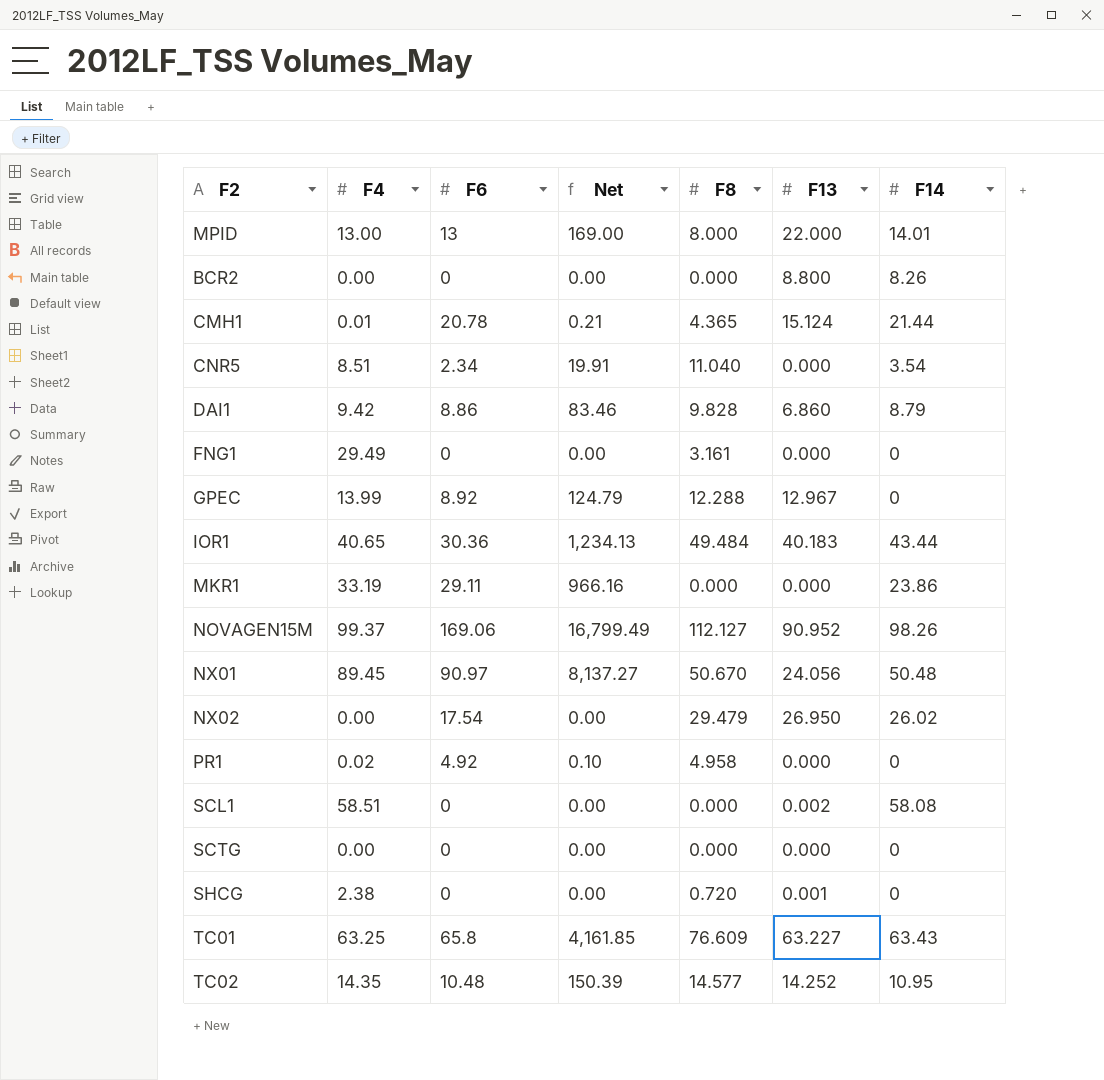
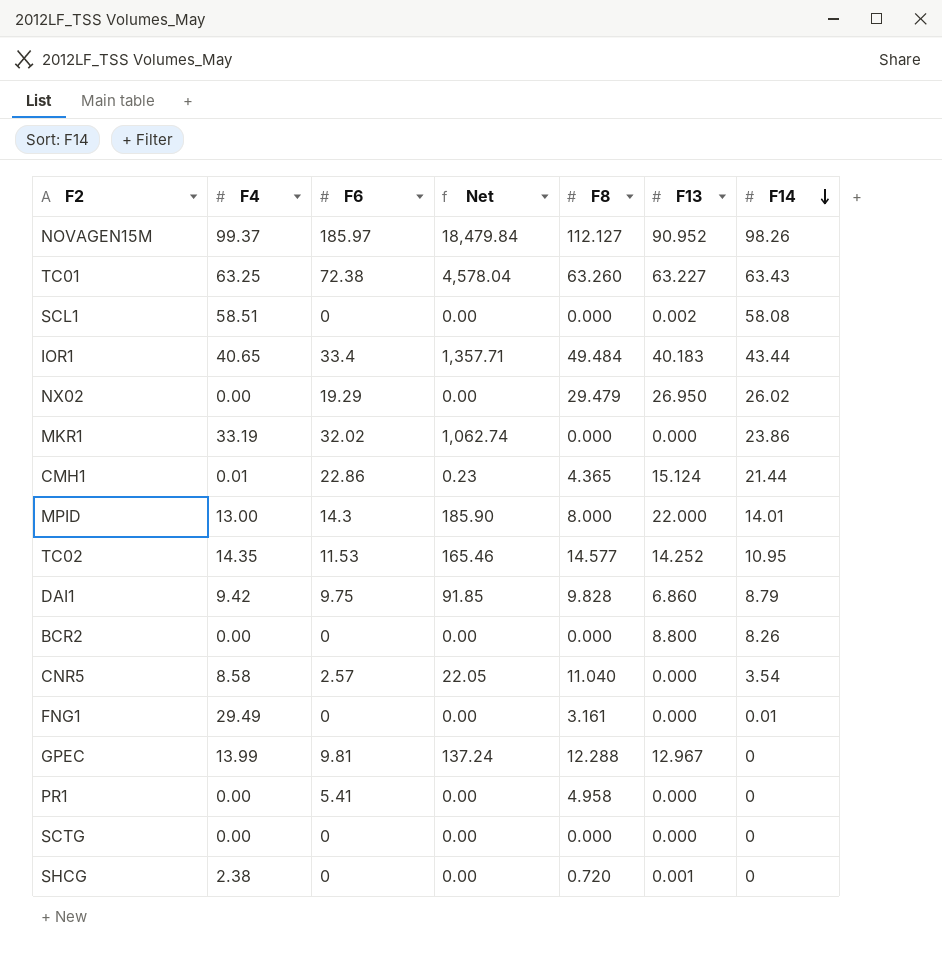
row order: none -> F14 descending
row NX01: 89.45 | 90.97 | 8,137.27 | 50.670 | 24.056 | 50.48 -> none
NOVAGEN15M | F6: 169.06 -> 185.97
NOVAGEN15M | Net: 16,799.49 -> 18,479.84
TC01 | F6: 65.8 -> 72.38
TC01 | Net: 4,161.85 -> 4,578.04
TC01 | F8: 76.609 -> 63.260
IOR1 | F6: 30.36 -> 33.4
IOR1 | Net: 1,234.13 -> 1,357.71
NX02 | F6: 17.54 -> 19.29
MKR1 | F6: 29.11 -> 32.02
MKR1 | Net: 966.16 -> 1,062.74
CMH1 | F6: 20.78 -> 22.86
CMH1 | Net: 0.21 -> 0.23
MPID | F6: 13 -> 14.3
MPID | Net: 169.00 -> 185.90
TC02 | F6: 10.48 -> 11.53
TC02 | Net: 150.39 -> 165.46
DAI1 | F6: 8.86 -> 9.75
DAI1 | Net: 83.46 -> 91.85
CNR5 | F4: 8.51 -> 8.58
CNR5 | F6: 2.34 -> 2.57
CNR5 | Net: 19.91 -> 22.05
FNG1 | F14: 0 -> 0.01
GPEC | F6: 8.92 -> 9.81
GPEC | Net: 124.79 -> 137.24
PR1 | F4: 0.02 -> 0.00
PR1 | F6: 4.92 -> 5.41
PR1 | Net: 0.10 -> 0.00

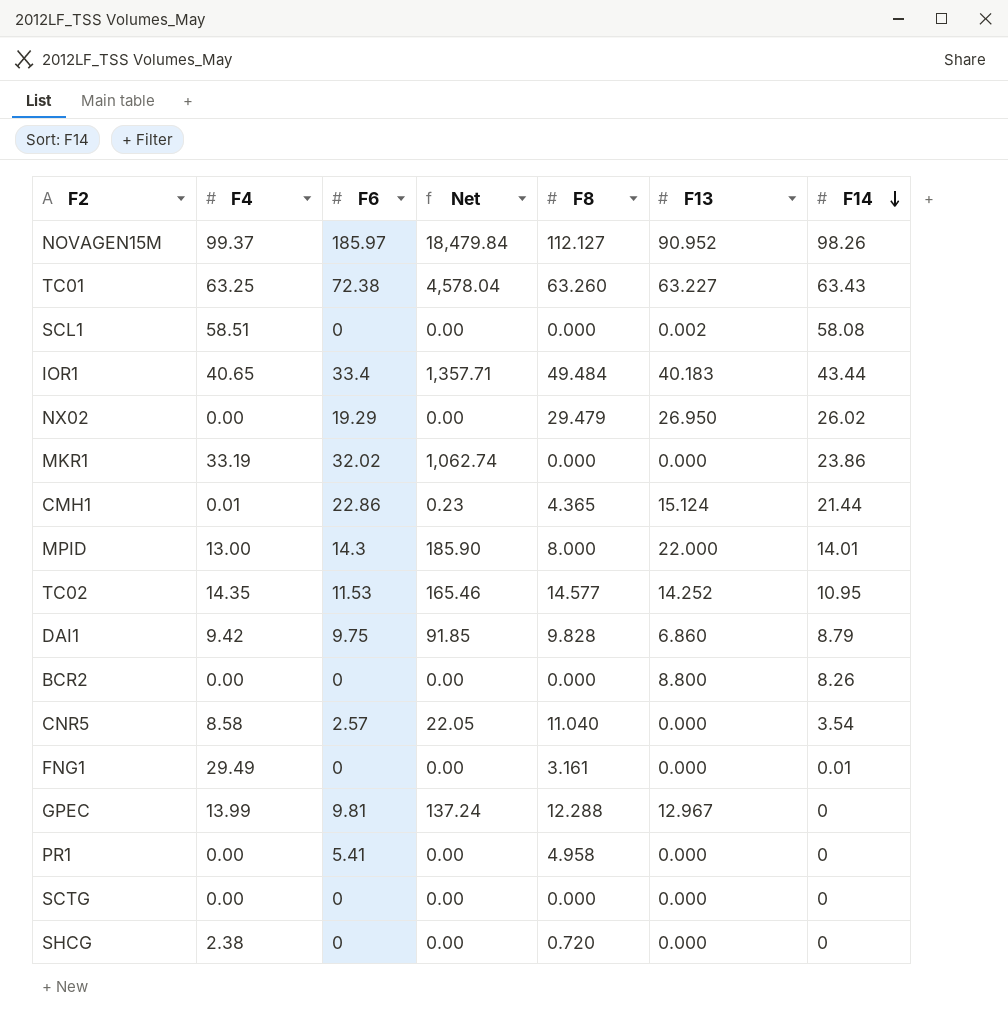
SHCG | F13: 0.001 -> 0.000

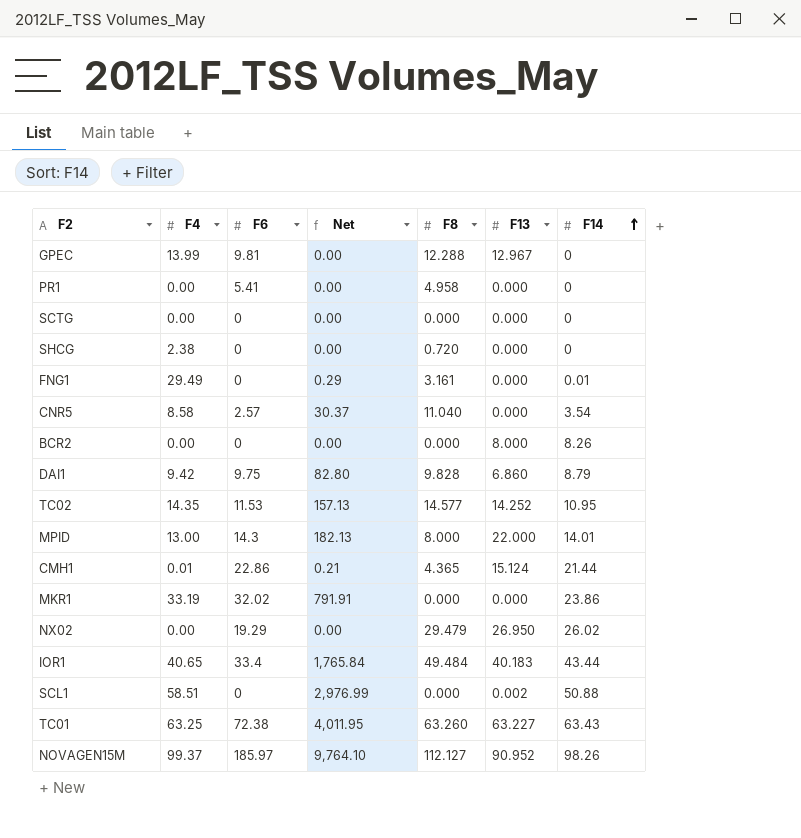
row order: F14 descending -> F14 ascending
column Net | formula: [F4] * [F6] -> [F4] * [F14]
BCR2 | F13: 8.800 -> 8.000
SCL1 | F14: 58.08 -> 50.88

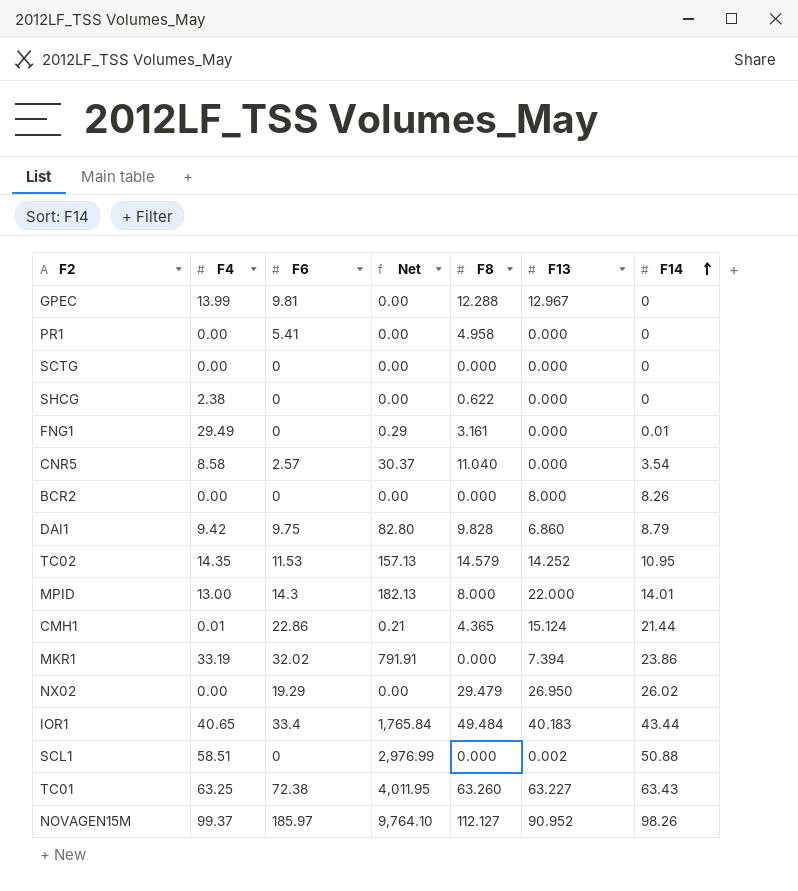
SHCG | F8: 0.720 -> 0.622
TC02 | F8: 14.577 -> 14.579
MKR1 | F13: 0.000 -> 7.394

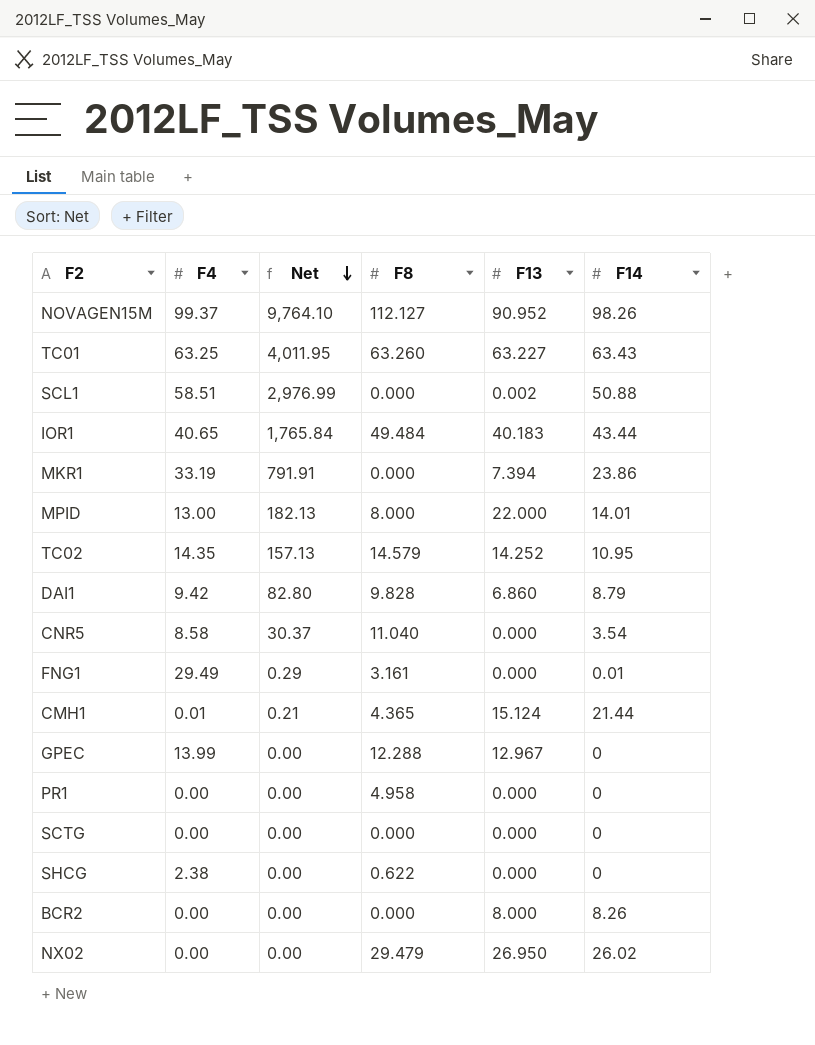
row order: F14 ascending -> Net descending
column F6 | position: 3 -> none

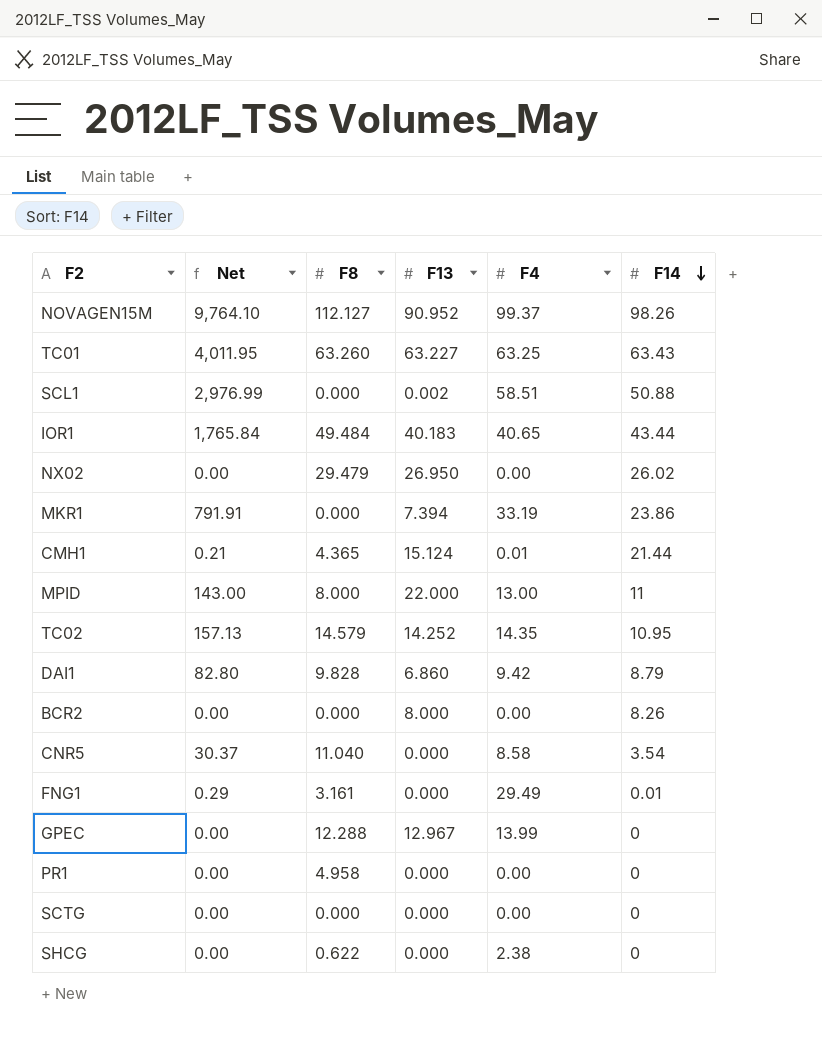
row order: Net descending -> F14 descending
column F4 | position: 2 -> 5
MPID | Net: 182.13 -> 143.00
MPID | F14: 14.01 -> 11

